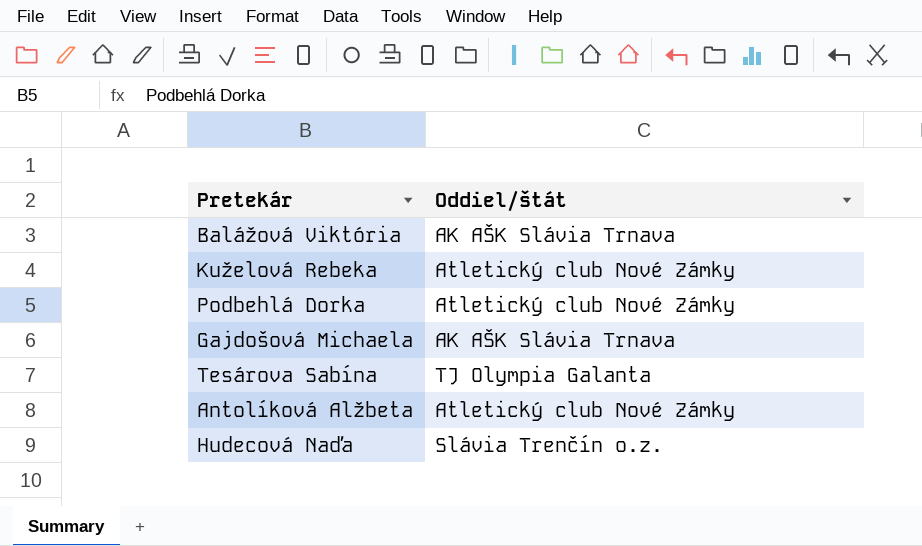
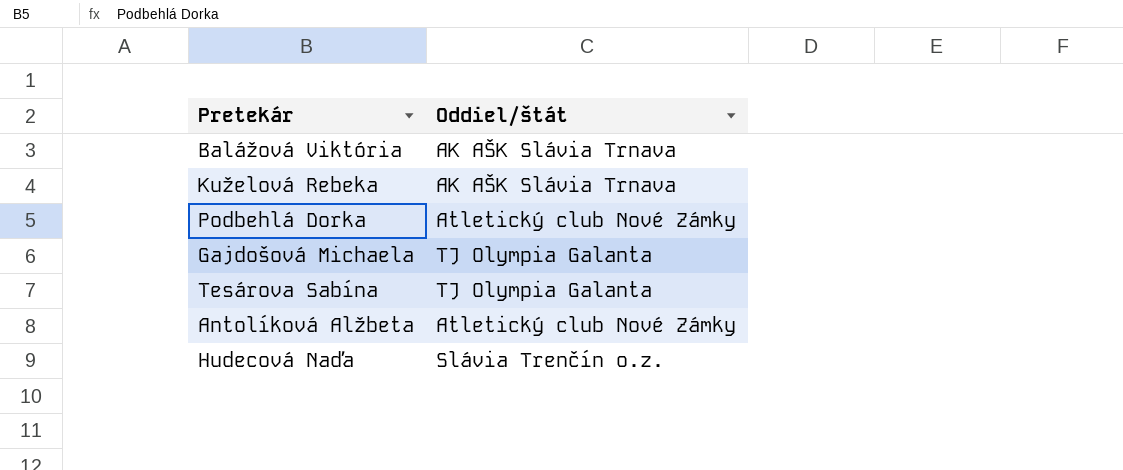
Kuželová Rebeka | Oddiel/štát: Atletický club Nové Zámky -> AK AŠK Slávia Trnava
Gajdošová Michaela | Oddiel/štát: AK AŠK Slávia Trnava -> TJ Olympia Galanta

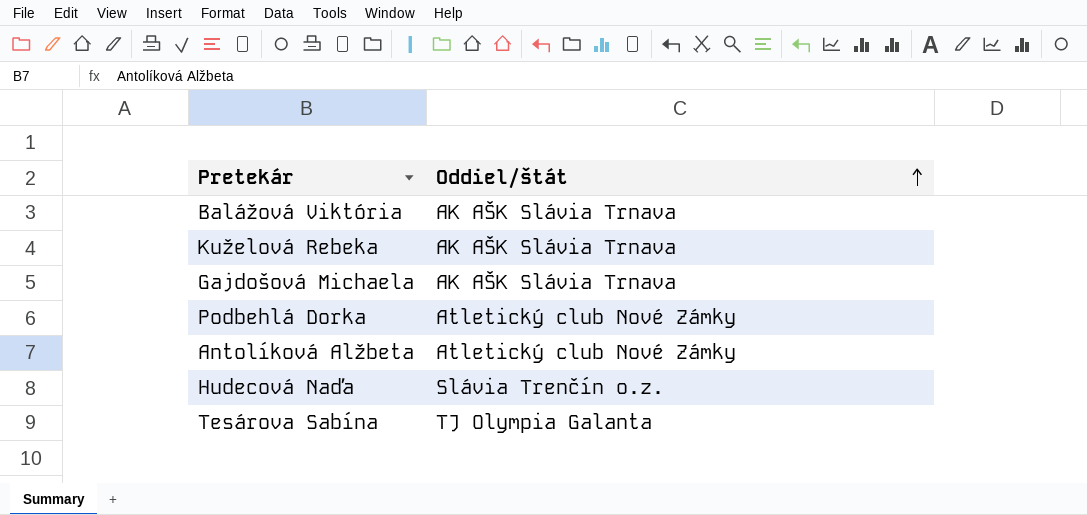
row order: none -> Oddiel/štát ascending
Gajdošová Michaela | Oddiel/štát: TJ Olympia Galanta -> AK AŠK Slávia Trnava

